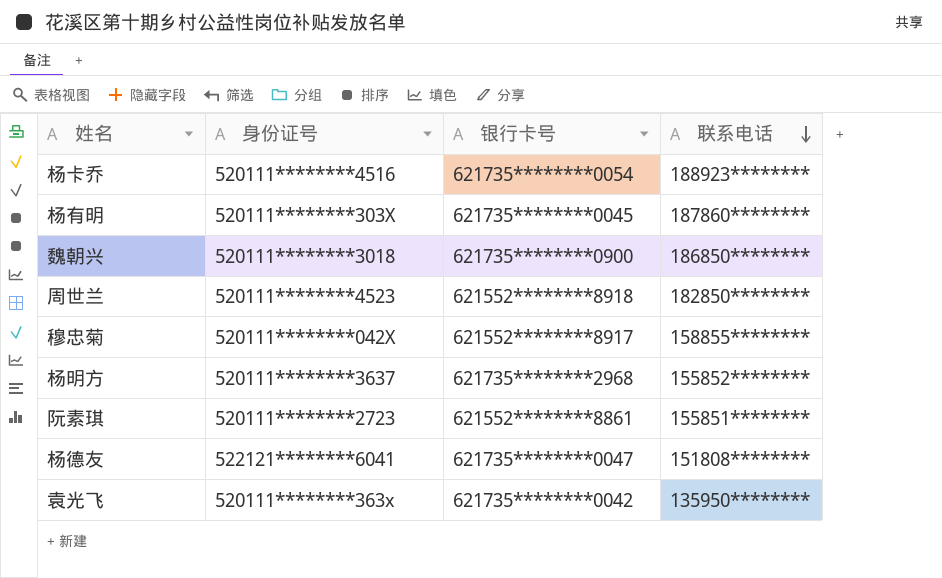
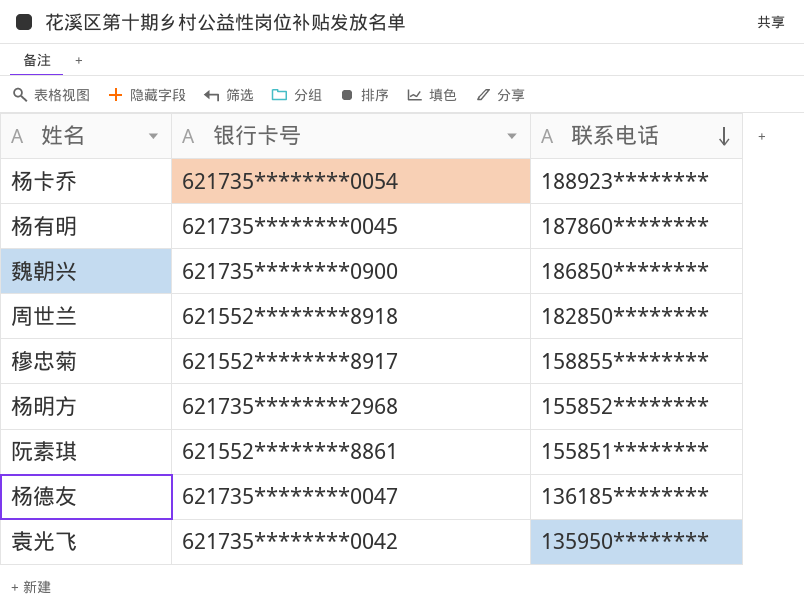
column 身份证号 | position: 2 -> none
杨德友 | 联系电话: 151808******** -> 136185********

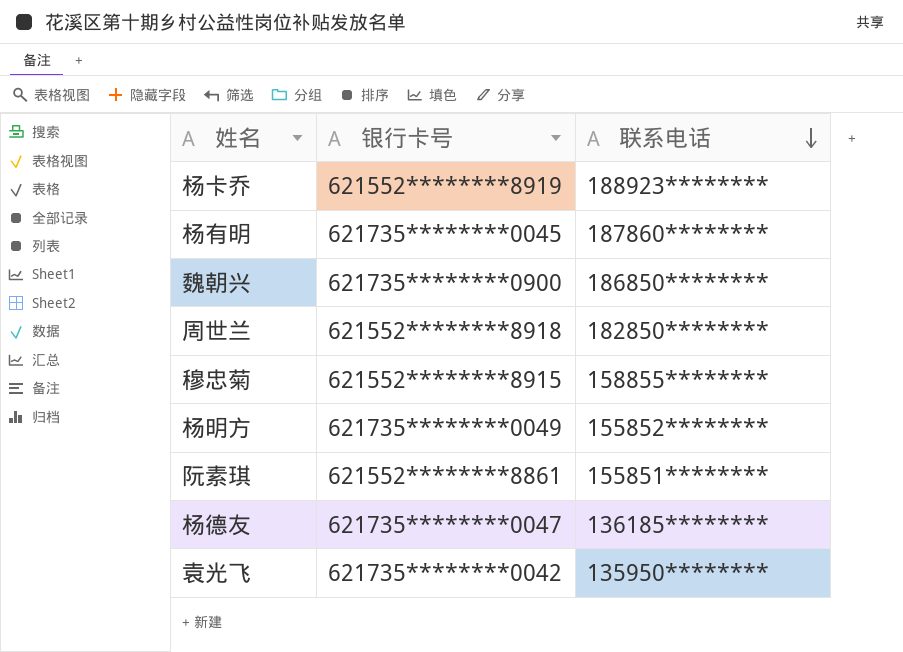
杨卡乔 | 银行卡号: 621735********0054 -> 621552********8919
穆忠菊 | 银行卡号: 621552********8917 -> 621552********8915
杨明方 | 银行卡号: 621735********2968 -> 621735********0049

